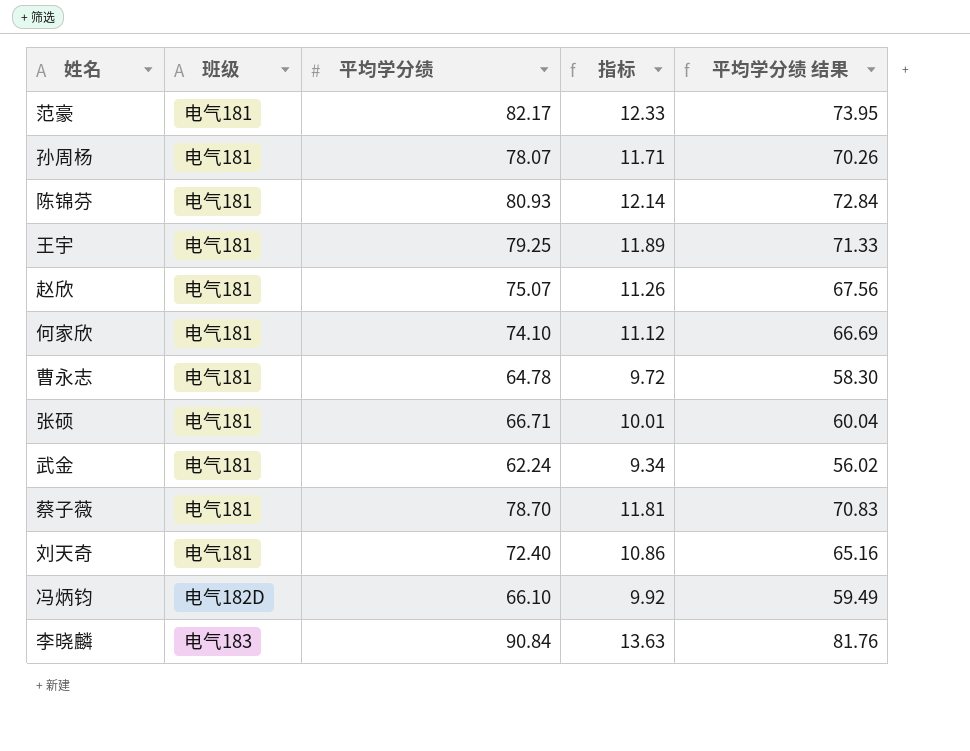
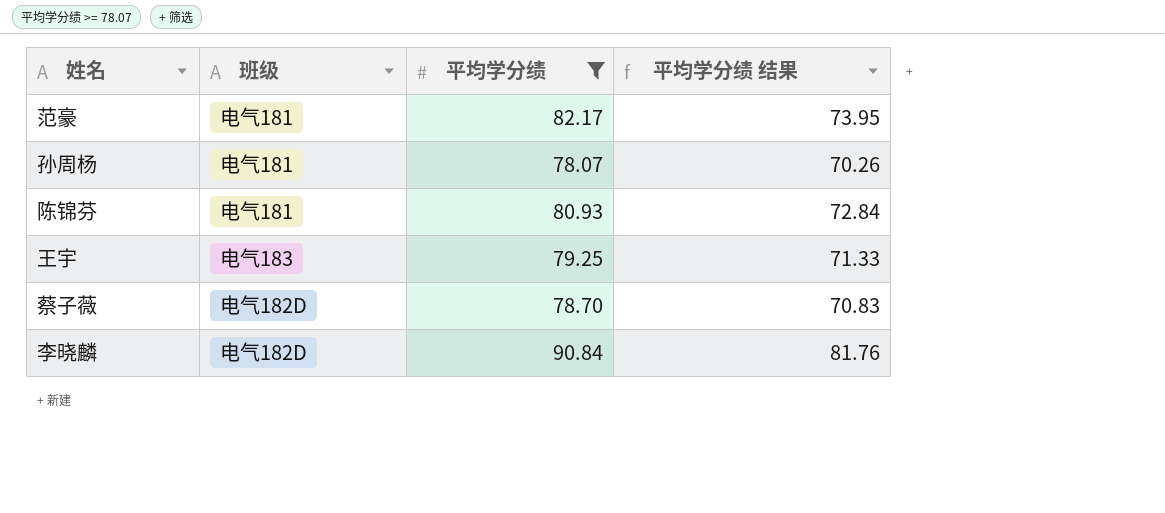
filter: none -> 平均学分绩 >= 78.07
column 指标 | formula: [平均学分绩] * 0.15 -> none
王宇 | 班级: 电气181 -> 电气183
蔡子薇 | 班级: 电气181 -> 电气182D
李晓麟 | 班级: 电气183 -> 电气182D

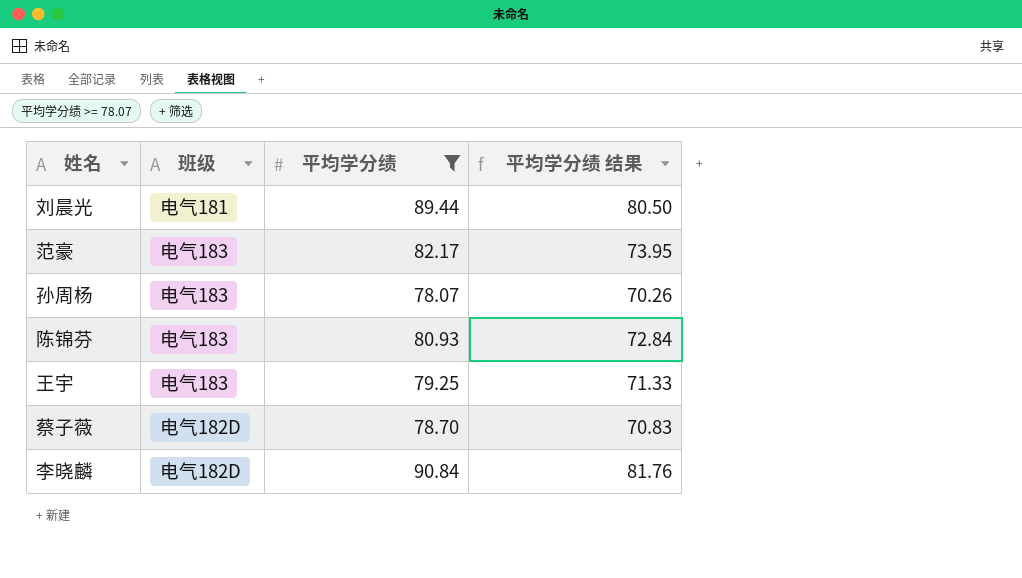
row 刘晨光: none -> 电气181 | 89.44 | 80.50
范豪 | 班级: 电气181 -> 电气183
孙周杨 | 班级: 电气181 -> 电气183
陈锦芬 | 班级: 电气181 -> 电气183

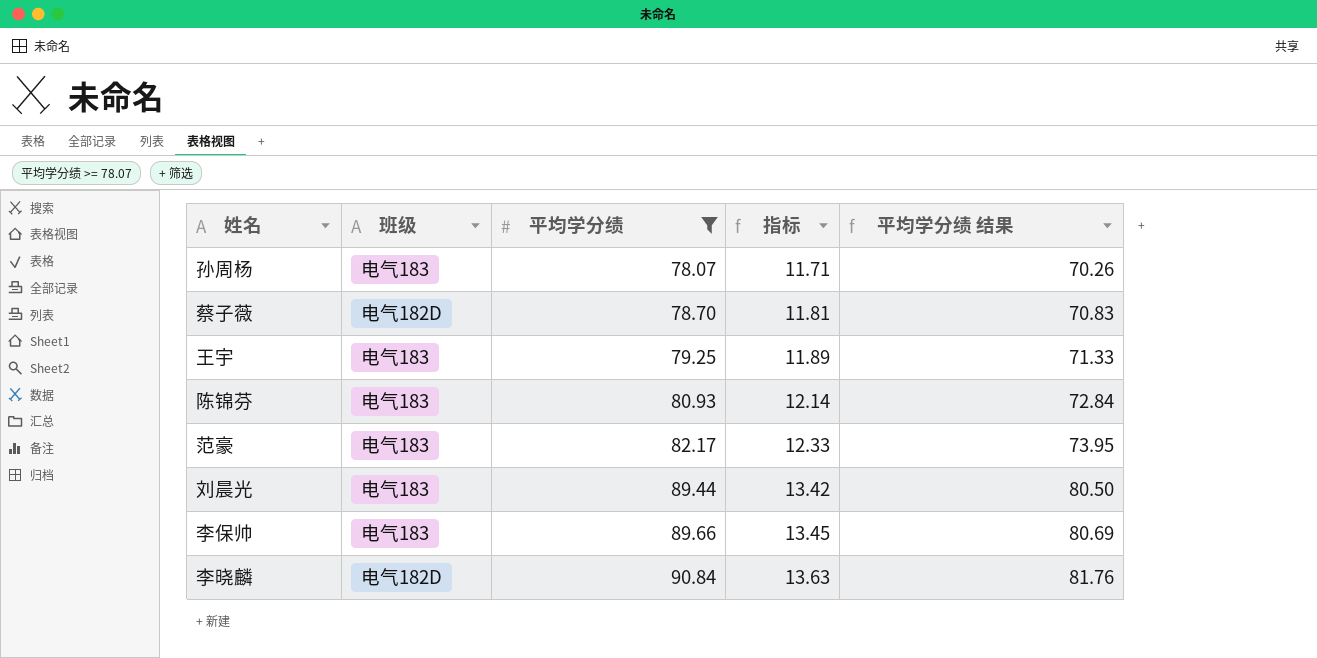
row order: none -> 平均学分绩 ascending
column 指标 | formula: none -> [平均学分绩] * 0.15
刘晨光 | 班级: 电气181 -> 电气183
row 李保帅: none -> 电气183 | 89.66 | 13.45 | 80.69

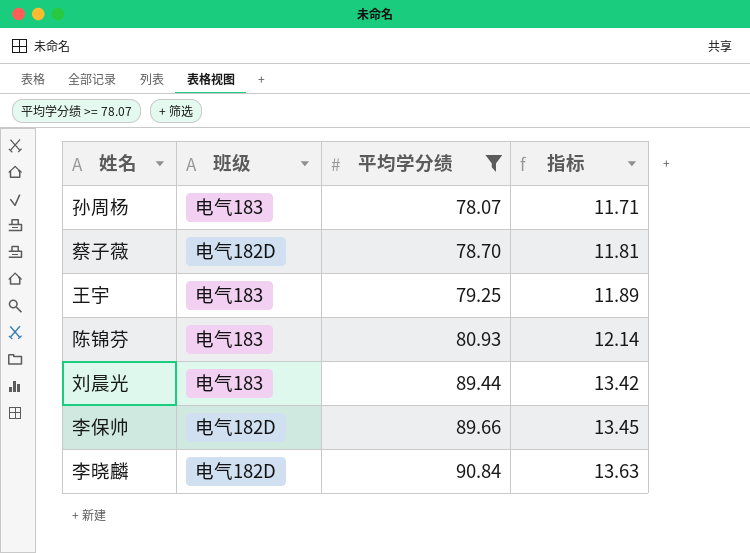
column 平均学分绩 结果 | formula: [平均学分绩] * 0.9 -> none
row 范豪: 电气183 | 82.17 | 12.33 | 73.95 -> none
李保帅 | 班级: 电气183 -> 电气182D

